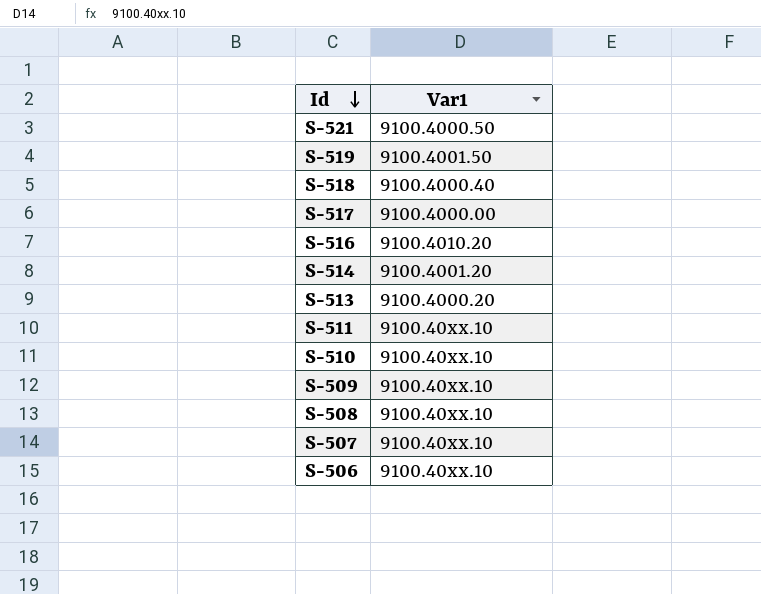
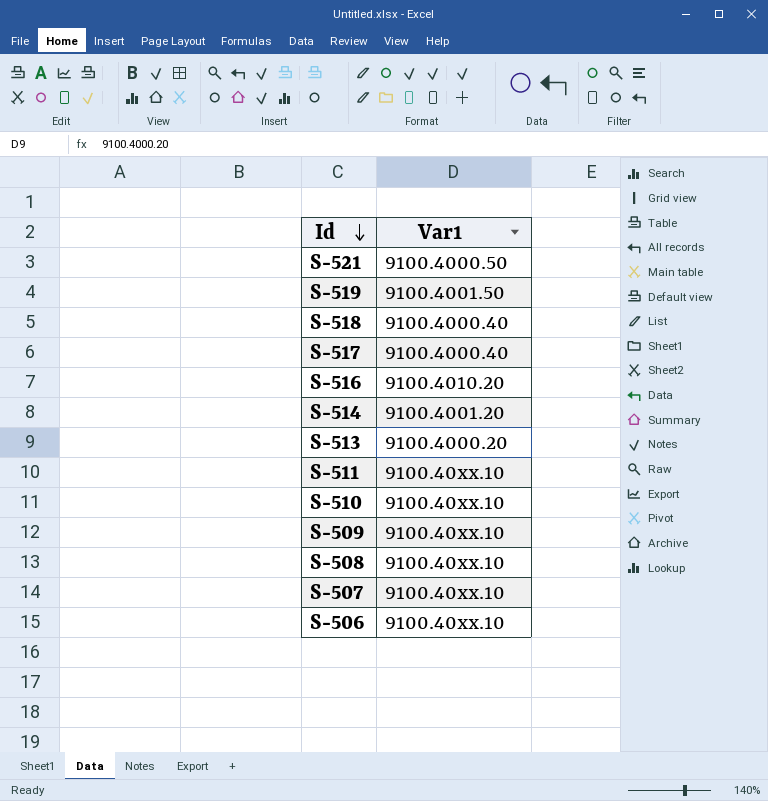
S-517 | Var1: 9100.4000.00 -> 9100.4000.40

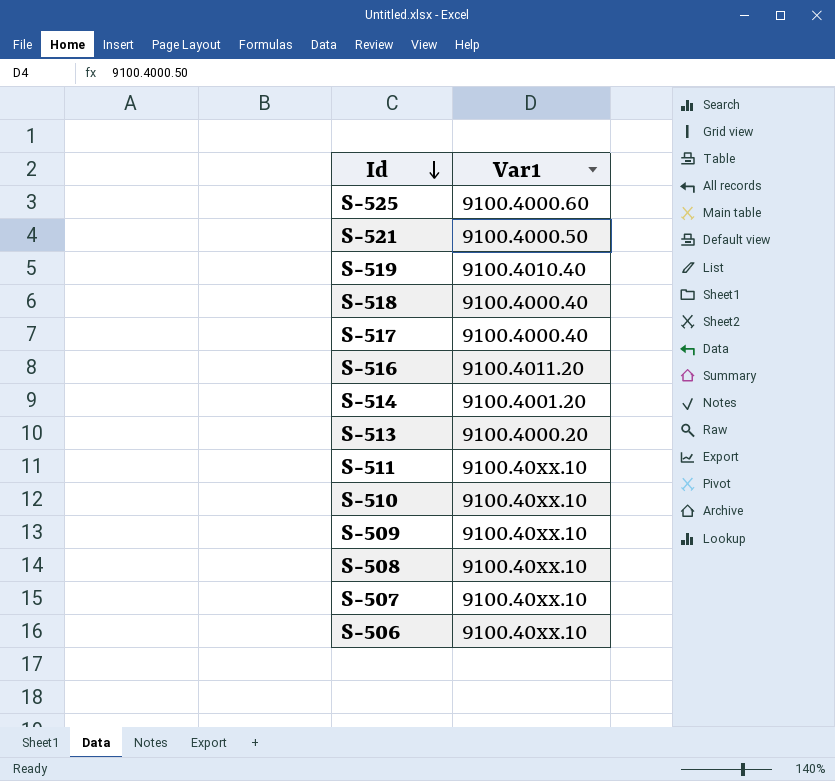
row S-525: none -> 9100.4000.60
S-519 | Var1: 9100.4001.50 -> 9100.4010.40
S-516 | Var1: 9100.4010.20 -> 9100.4011.20

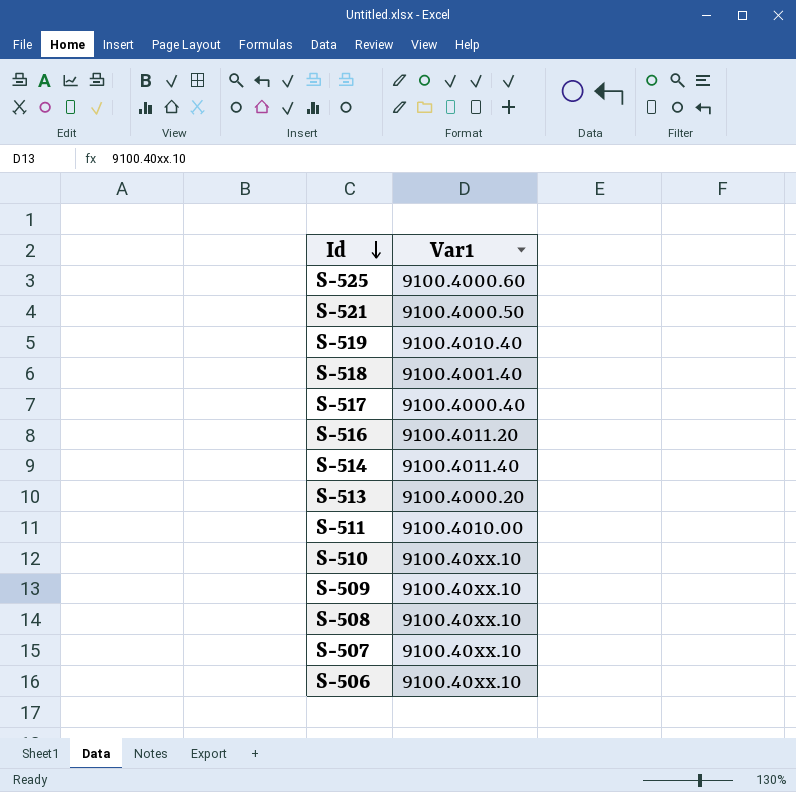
S-518 | Var1: 9100.4000.40 -> 9100.4001.40
S-514 | Var1: 9100.4001.20 -> 9100.4011.40
S-511 | Var1: 9100.40xx.10 -> 9100.4010.00

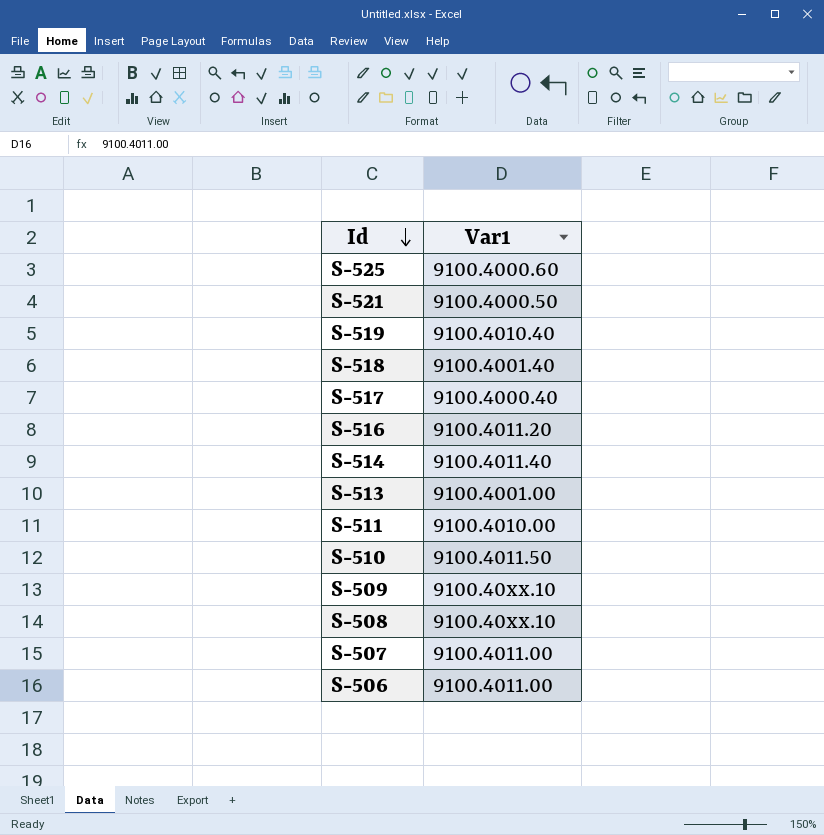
S-513 | Var1: 9100.4000.20 -> 9100.4001.00
S-510 | Var1: 9100.40xx.10 -> 9100.4011.50
S-507 | Var1: 9100.40xx.10 -> 9100.4011.00
S-506 | Var1: 9100.40xx.10 -> 9100.4011.00

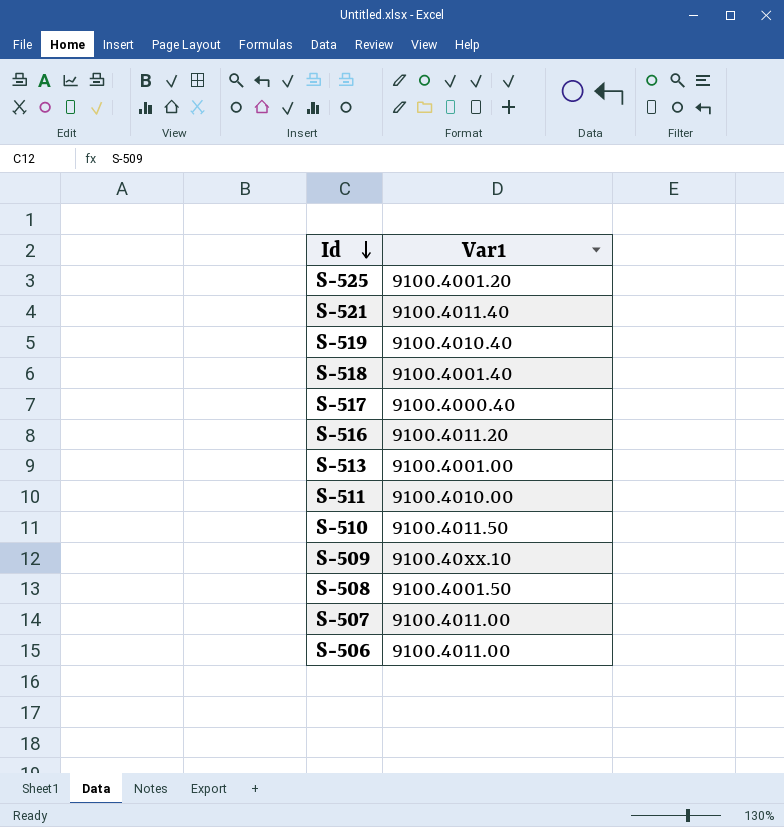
row S-514: 9100.4011.40 -> none
S-525 | Var1: 9100.4000.60 -> 9100.4001.20
S-521 | Var1: 9100.4000.50 -> 9100.4011.40
S-508 | Var1: 9100.40xx.10 -> 9100.4001.50

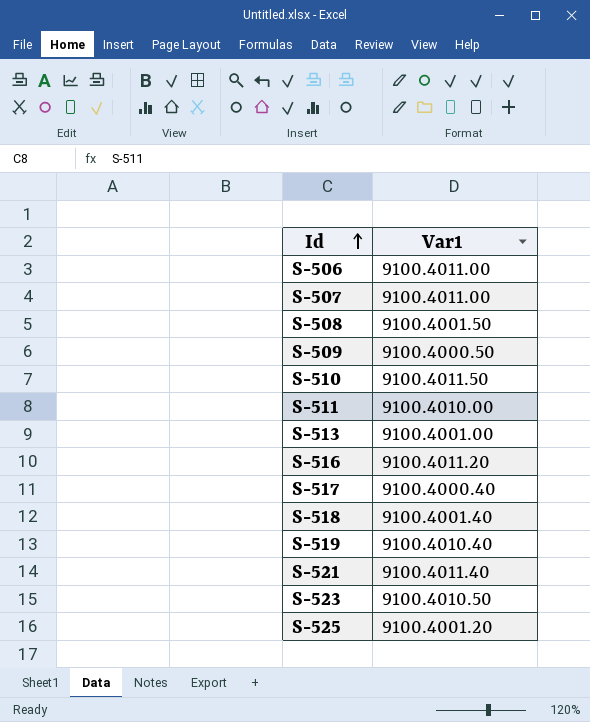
row order: Id descending -> Id ascending
S-509 | Var1: 9100.40xx.10 -> 9100.4000.50
row S-523: none -> 9100.4010.50

